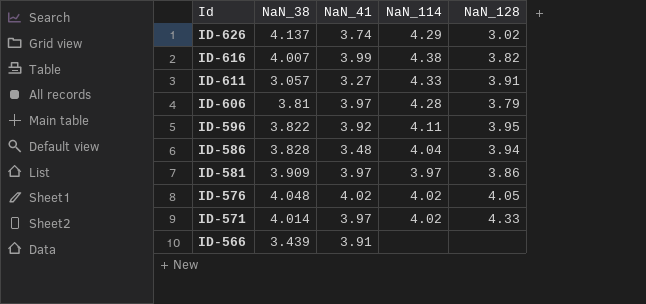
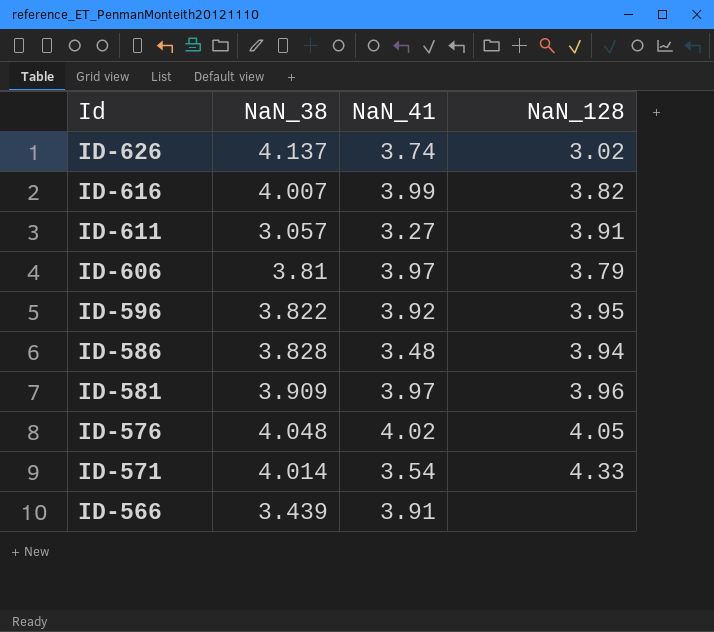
column NaN_114 | position: 4 -> none
ID-581 | NaN_128: 3.86 -> 3.96
ID-571 | NaN_41: 3.97 -> 3.54

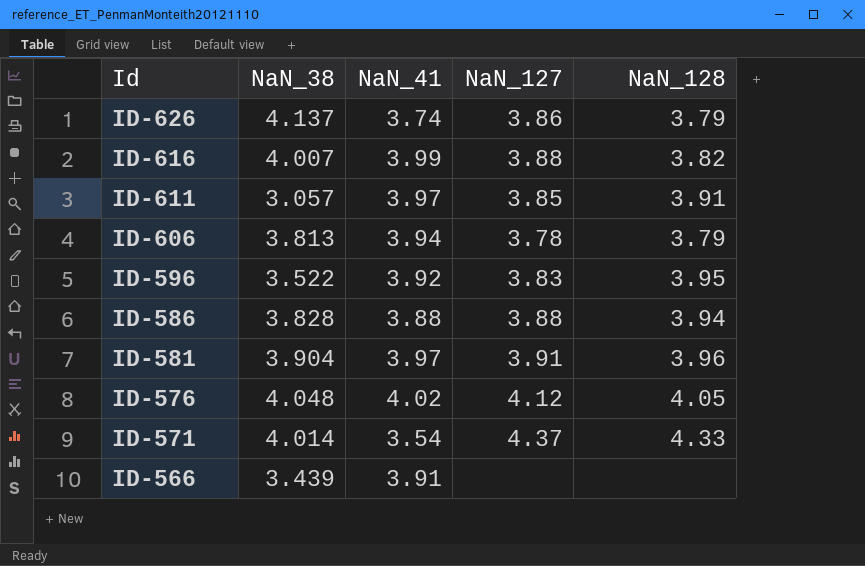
column NaN_127 | position: none -> 4
ID-626 | NaN_128: 3.02 -> 3.79
ID-611 | NaN_41: 3.27 -> 3.97
ID-606 | NaN_38: 3.81 -> 3.813
ID-606 | NaN_41: 3.97 -> 3.94
ID-596 | NaN_38: 3.822 -> 3.522
ID-586 | NaN_41: 3.48 -> 3.88
ID-581 | NaN_38: 3.909 -> 3.904

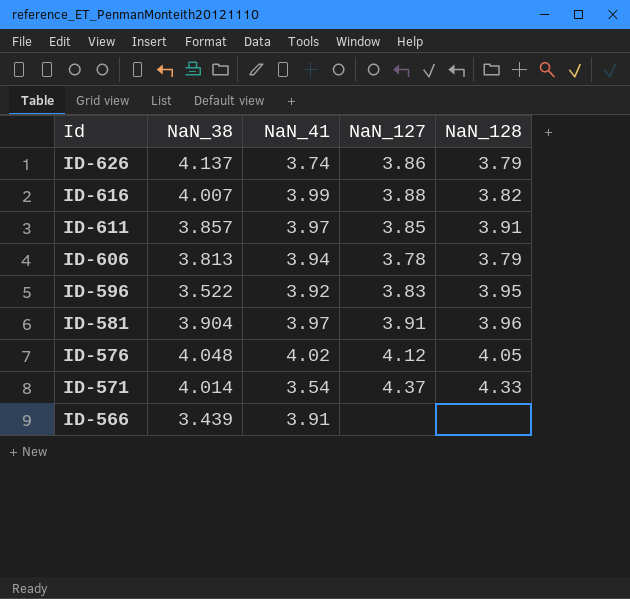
row ID-586: 3.828 | 3.88 | 3.88 | 3.94 -> none
ID-611 | NaN_38: 3.057 -> 3.857

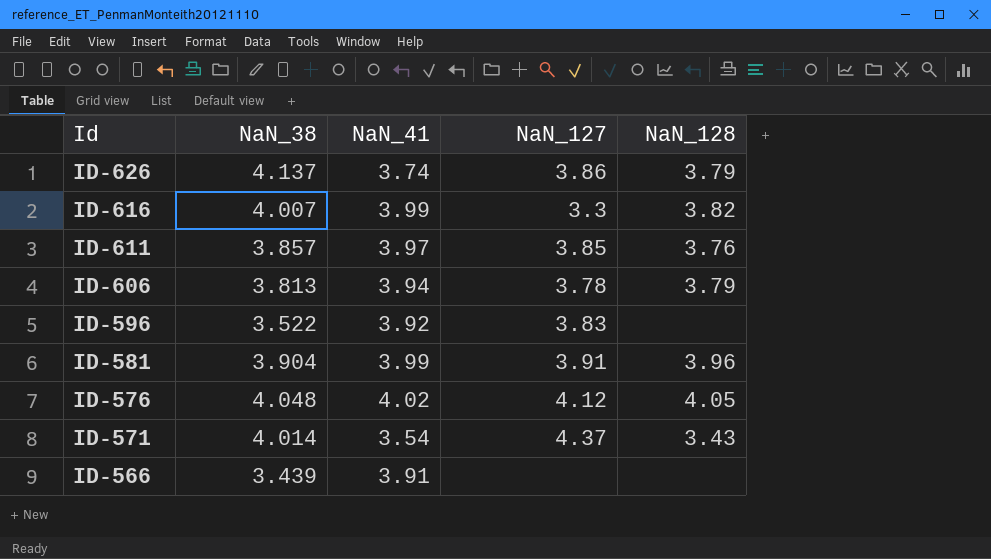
ID-616 | NaN_127: 3.88 -> 3.3
ID-611 | NaN_128: 3.91 -> 3.76
ID-596 | NaN_128: 3.95 -> none
ID-581 | NaN_41: 3.97 -> 3.99
ID-571 | NaN_128: 4.33 -> 3.43

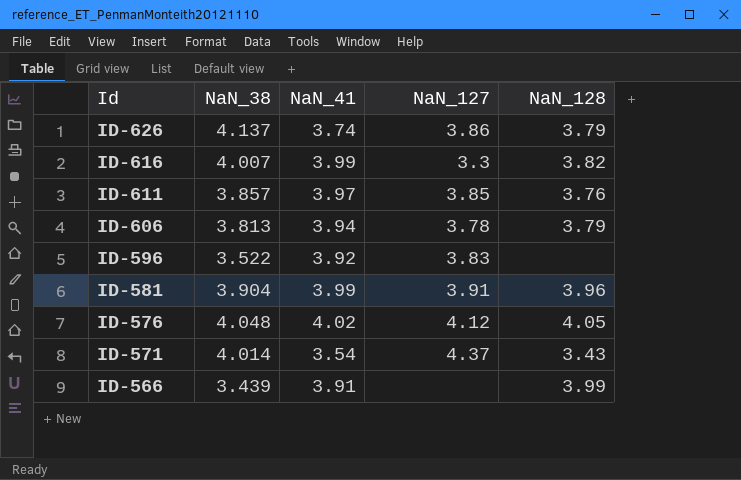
ID-566 | NaN_128: none -> 3.99

